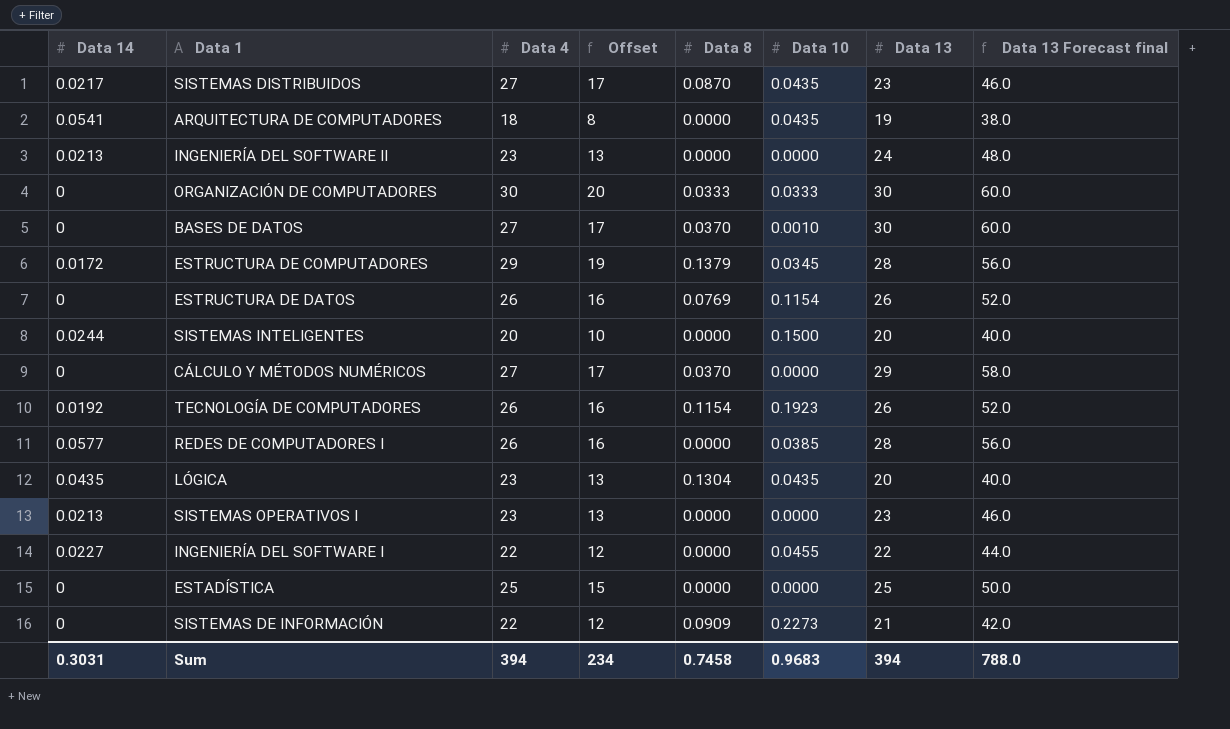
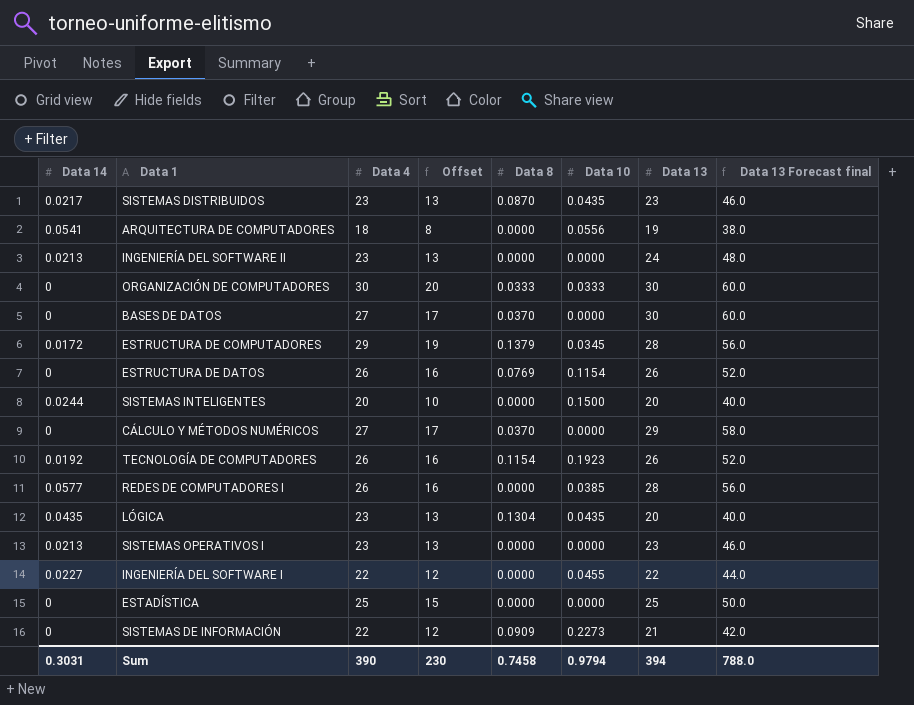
SISTEMAS DISTRIBUIDOS | Data 4: 27 -> 23
SISTEMAS DISTRIBUIDOS | Offset: 17 -> 13
ARQUITECTURA DE COMPUTADORES | Data 10: 0.0435 -> 0.0556
BASES DE DATOS | Data 10: 0.0010 -> 0.0000
Sum | Data 4: 394 -> 390
Sum | Offset: 234 -> 230
Sum | Data 10: 0.9683 -> 0.9794

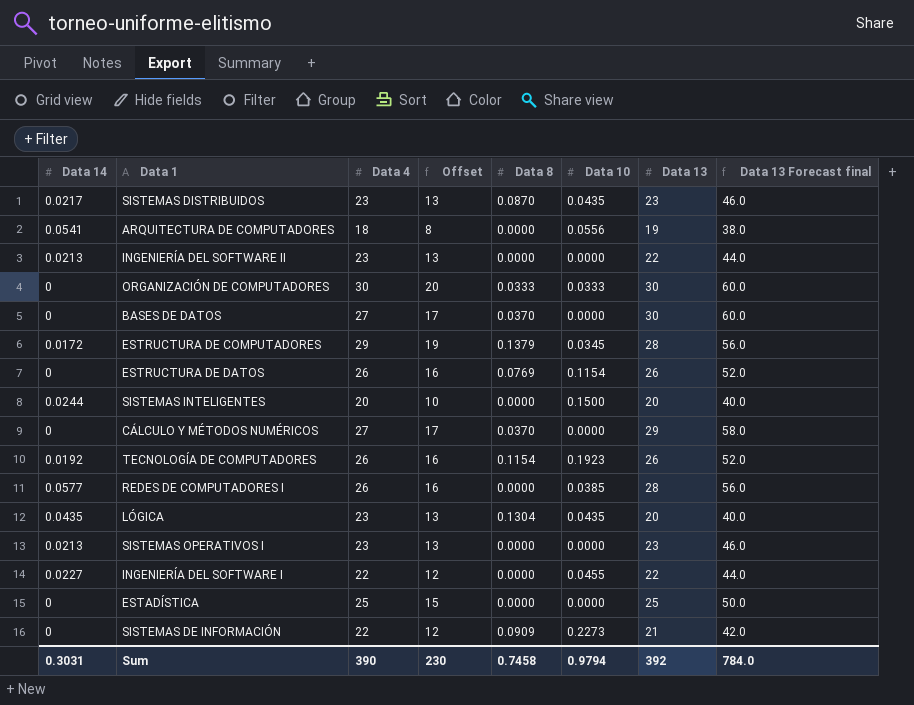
INGENIERÍA DEL SOFTWARE II | Data 13: 24 -> 22
INGENIERÍA DEL SOFTWARE II | Data 13 Forecast final: 48.0 -> 44.0
Sum | Data 13: 394 -> 392
Sum | Data 13 Forecast final: 788.0 -> 784.0

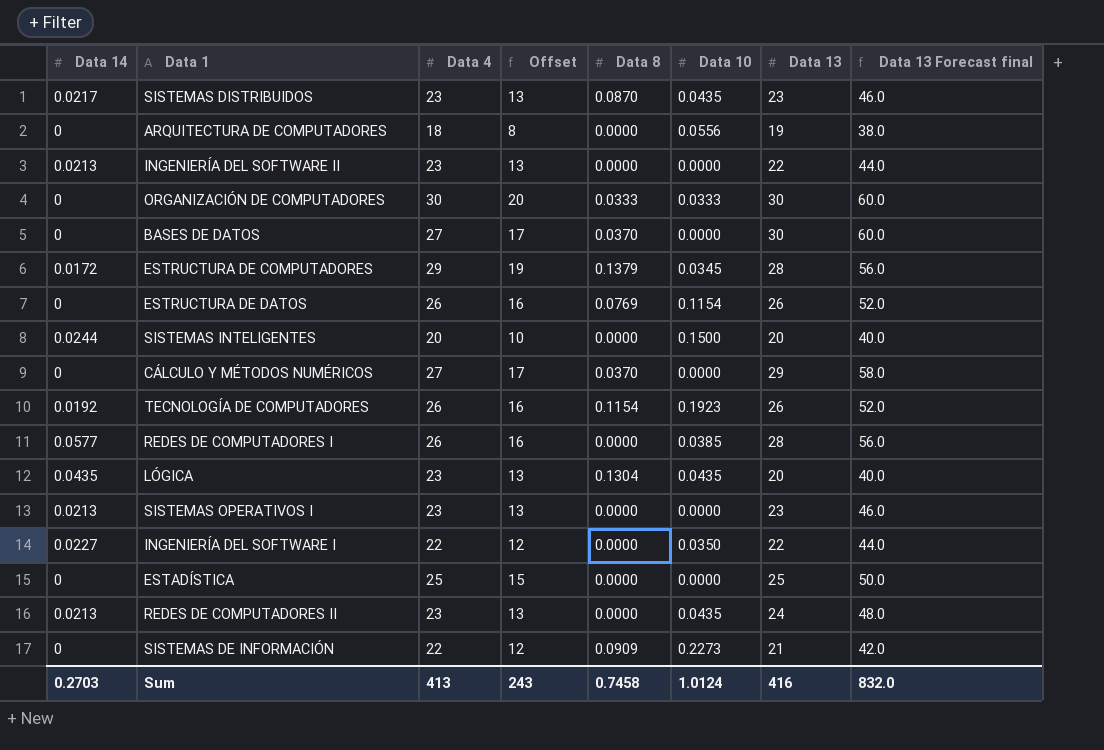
ARQUITECTURA DE COMPUTADORES | Data 14: 0.0541 -> 0
INGENIERÍA DEL SOFTWARE I | Data 10: 0.0455 -> 0.0350
row REDES DE COMPUTADORES II: none -> 0.0213 | 23 | 13 | 0.0000 | 0.0435 | 24 | 48.0
Sum | Data 14: 0.3031 -> 0.2703
Sum | Data 4: 390 -> 413
Sum | Offset: 230 -> 243
Sum | Data 10: 0.9794 -> 1.0124
Sum | Data 13: 392 -> 416
Sum | Data 13 Forecast final: 784.0 -> 832.0

